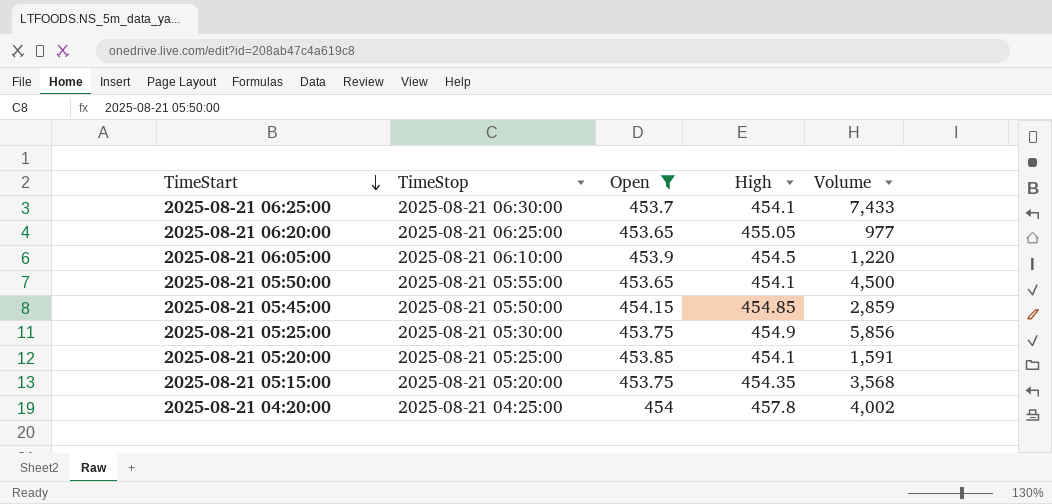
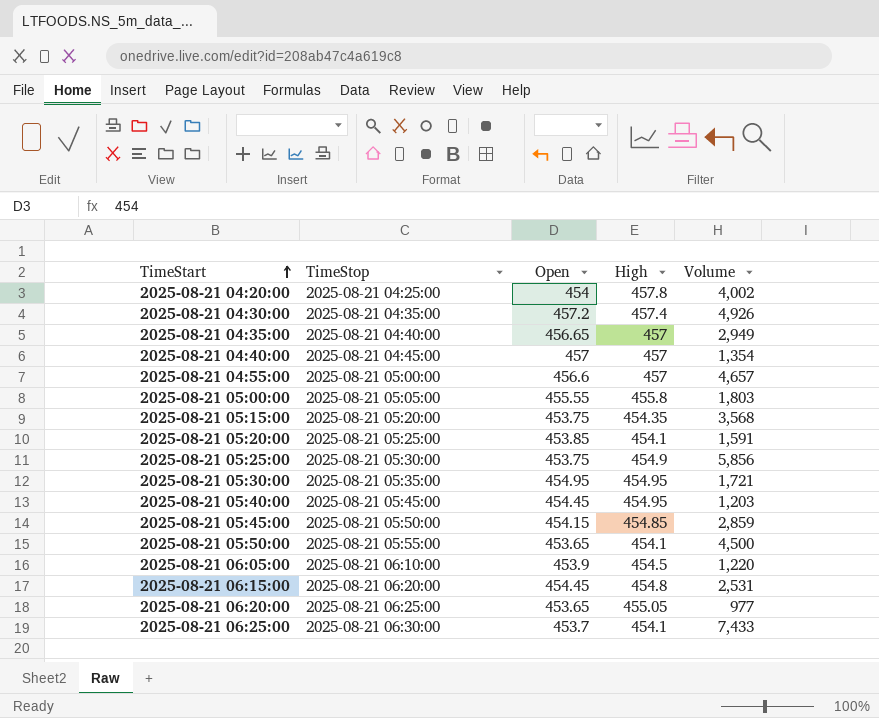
filter: Open <= 454.15 -> none
row order: TimeStart descending -> TimeStart ascending

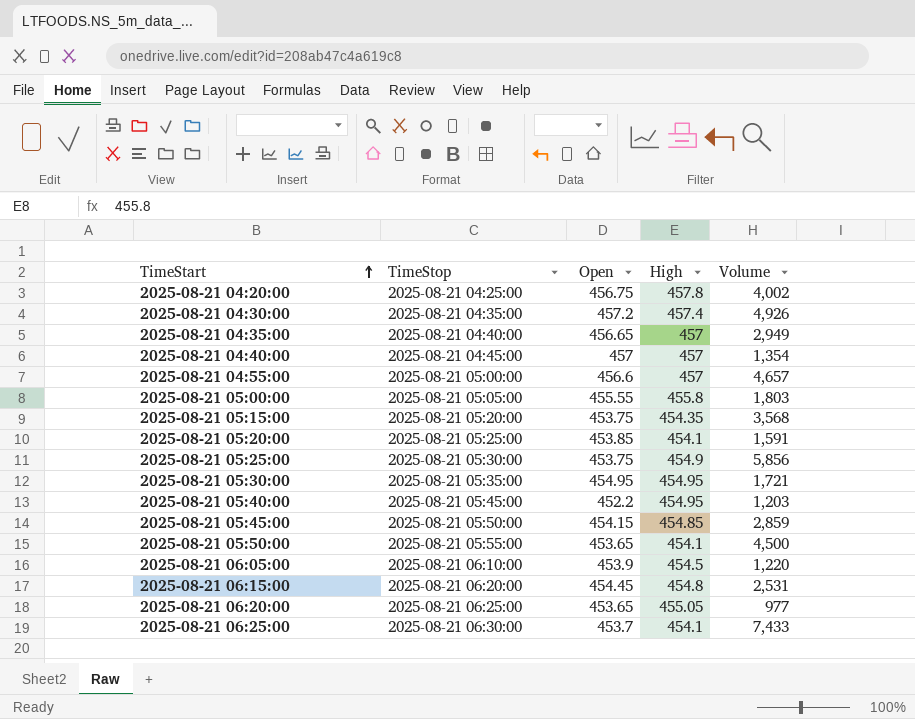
2025-08-21 04:20:00 | Open: 454 -> 456.75
2025-08-21 05:40:00 | Open: 454.45 -> 452.2

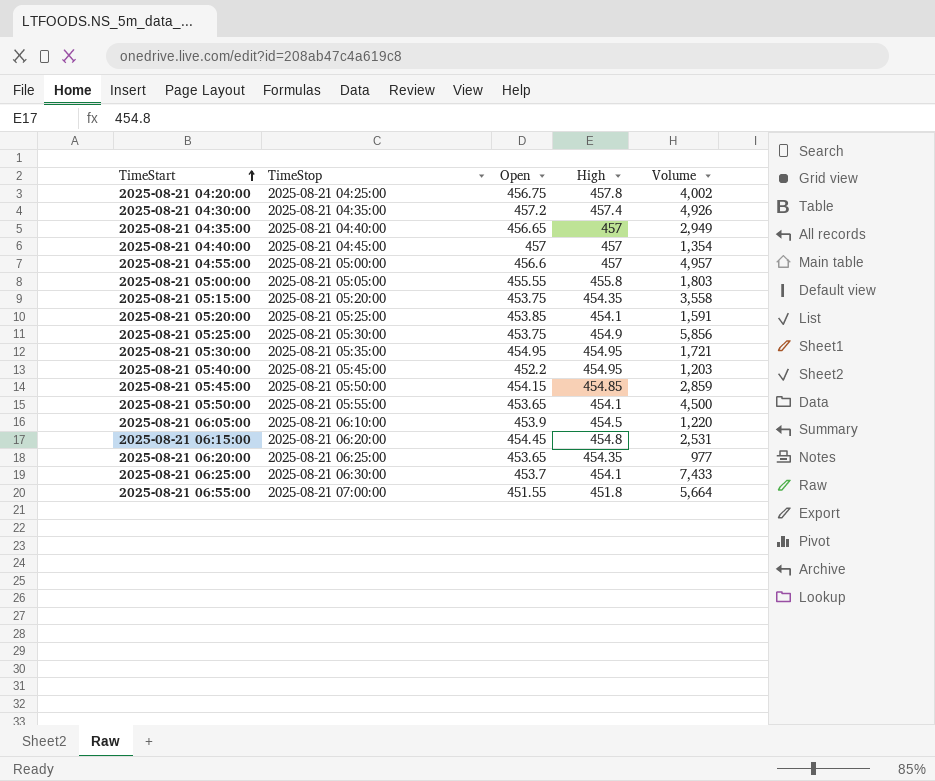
2025-08-21 04:55:00 | Volume: 4,657 -> 4,957
2025-08-21 05:15:00 | Volume: 3,568 -> 3,558
2025-08-21 06:20:00 | High: 455.05 -> 454.35
row 2025-08-21 06:55:00: none -> 2025-08-21 07:00:00 | 451.55 | 451.8 | 5,664

